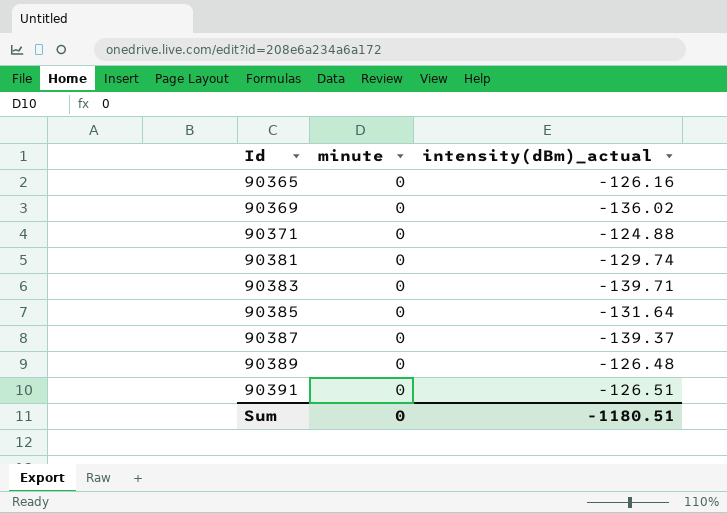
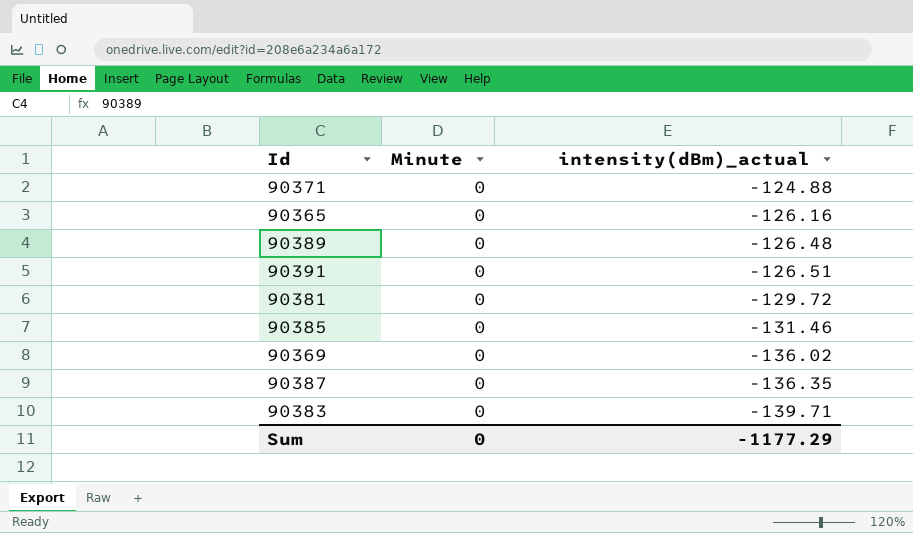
row order: Id ascending -> intensity(dBm)_actual descending
column name: minute -> Minute
90381 | intensity(dBm)_actual: -129.74 -> -129.72
90385 | intensity(dBm)_actual: -131.64 -> -131.46
90387 | intensity(dBm)_actual: -139.37 -> -136.35
Sum | intensity(dBm)_actual: -1180.51 -> -1177.29

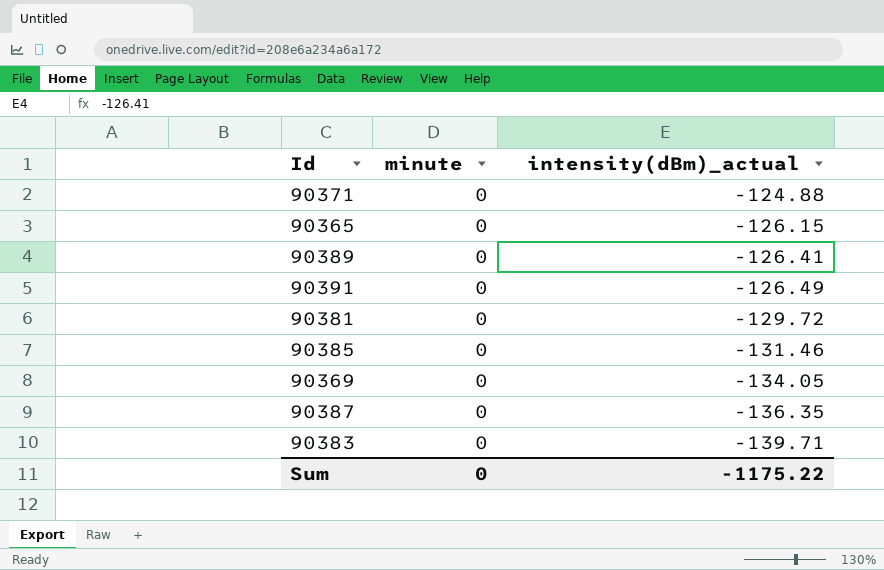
column name: Minute -> minute
90365 | intensity(dBm)_actual: -126.16 -> -126.15
90389 | intensity(dBm)_actual: -126.48 -> -126.41
90391 | intensity(dBm)_actual: -126.51 -> -126.49
90369 | intensity(dBm)_actual: -136.02 -> -134.05
Sum | intensity(dBm)_actual: -1177.29 -> -1175.22

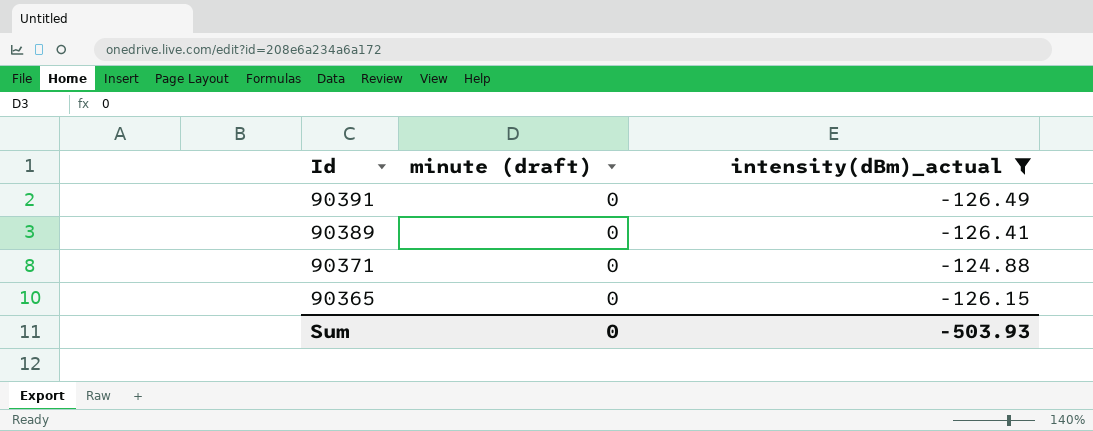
filter: none -> intensity(dBm)_actual >= -126.49
row order: intensity(dBm)_actual descending -> Id descending
column name: minute -> minute (draft)
Sum | intensity(dBm)_actual: -1175.22 -> -503.93

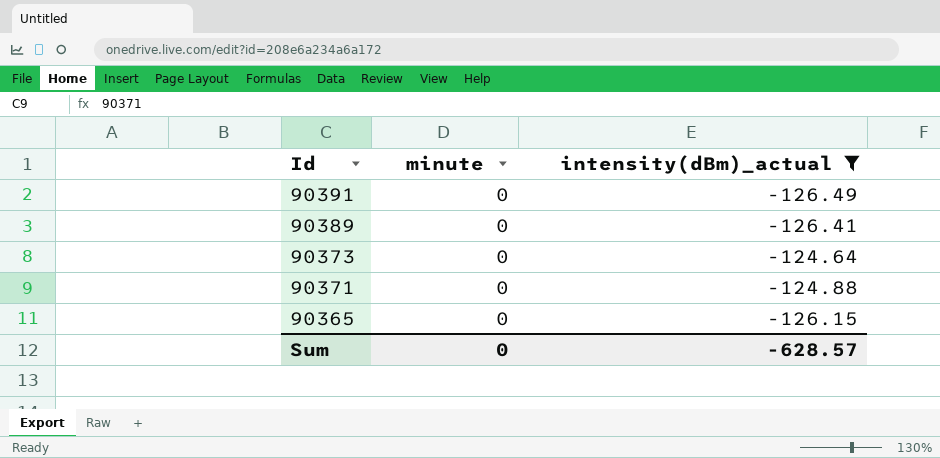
column name: minute (draft) -> minute
row 90373: none -> 0 | -124.64
Sum | intensity(dBm)_actual: -503.93 -> -628.57

